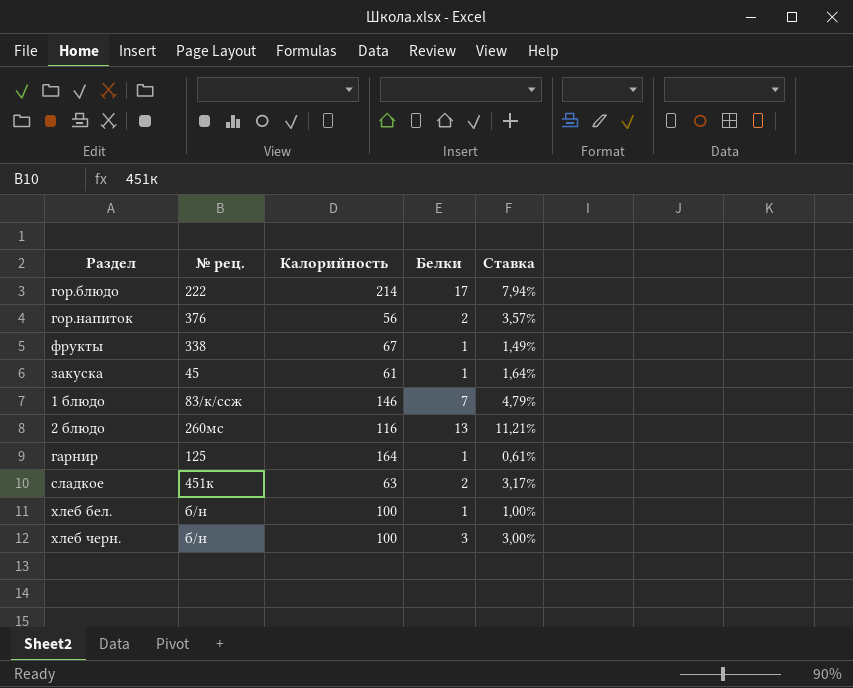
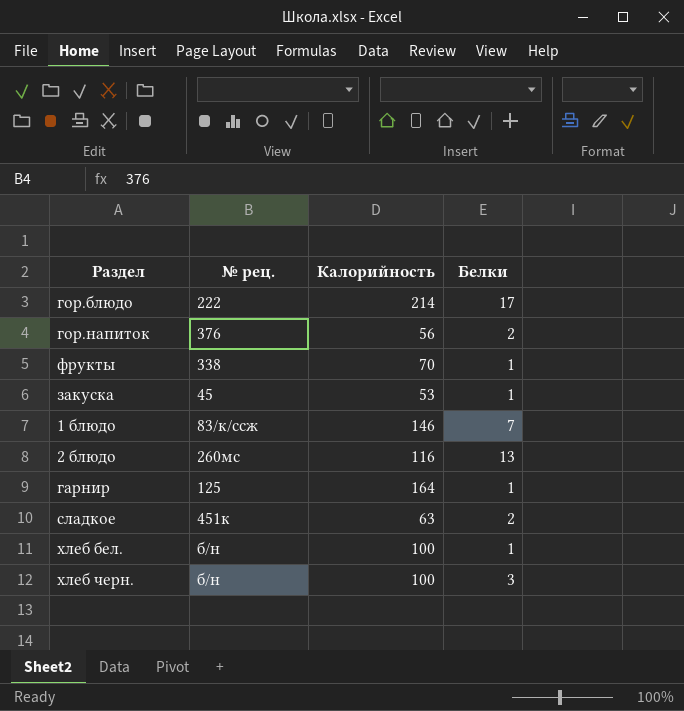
column Ставка | formula: [Белки] / [Калорийность] -> none
фрукты | Калорийность: 67 -> 70
закуска | Калорийность: 61 -> 53

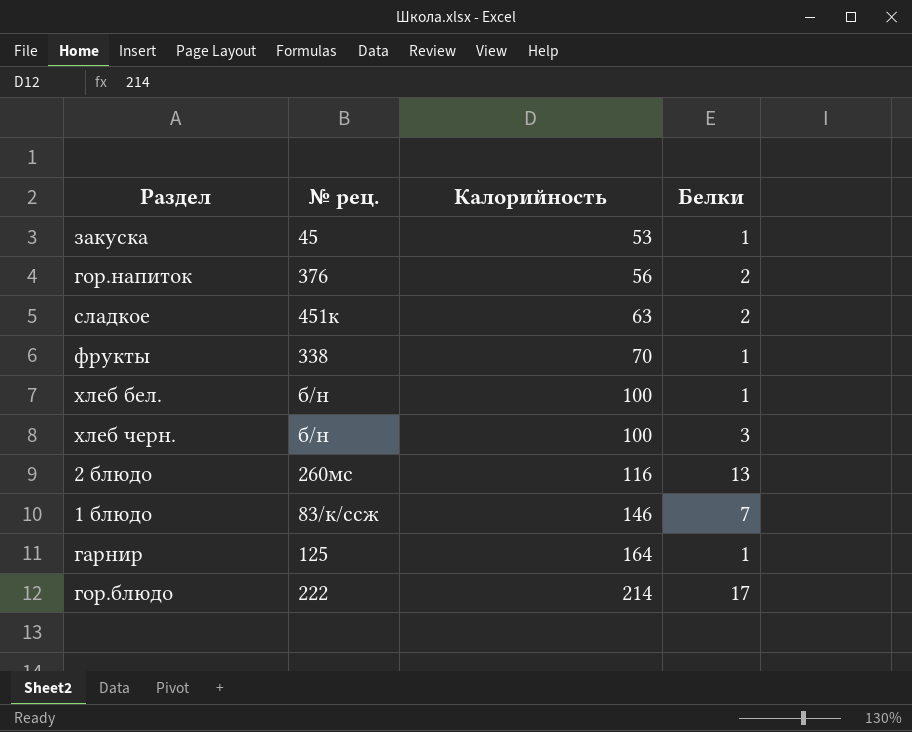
row order: none -> Калорийность ascending

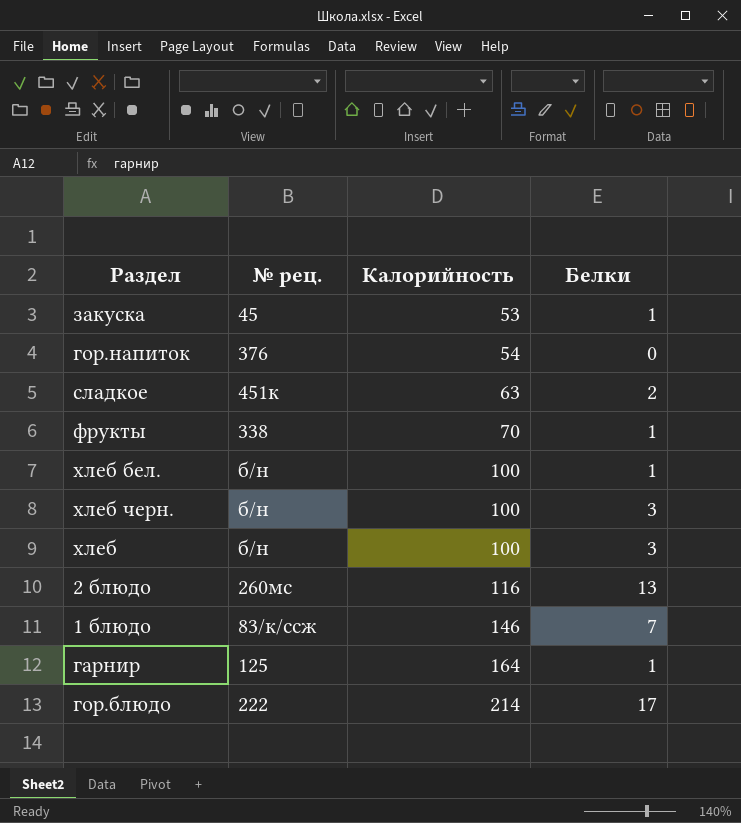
гор.напиток | Калорийность: 56 -> 54
гор.напиток | Белки: 2 -> 0
row хлеб: none -> б/н | 100 | 3

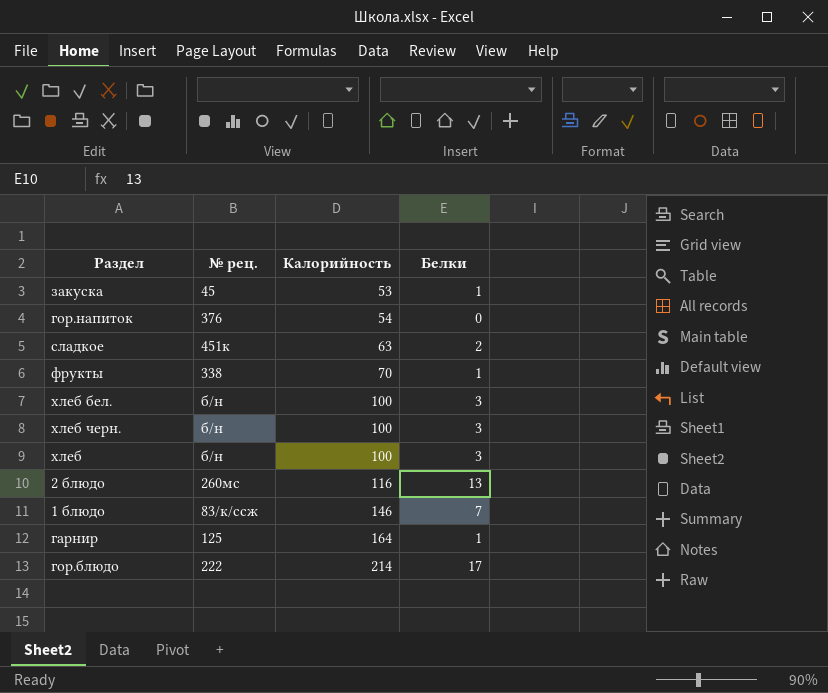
хлеб бел. | Белки: 1 -> 3

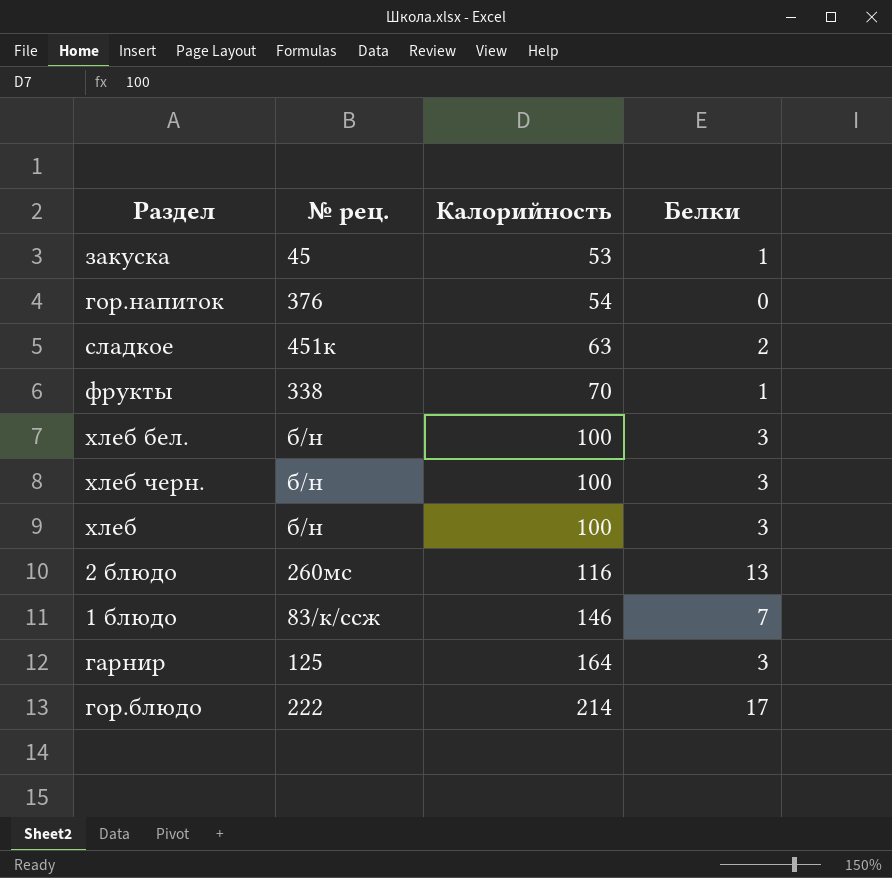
гарнир | Белки: 1 -> 3

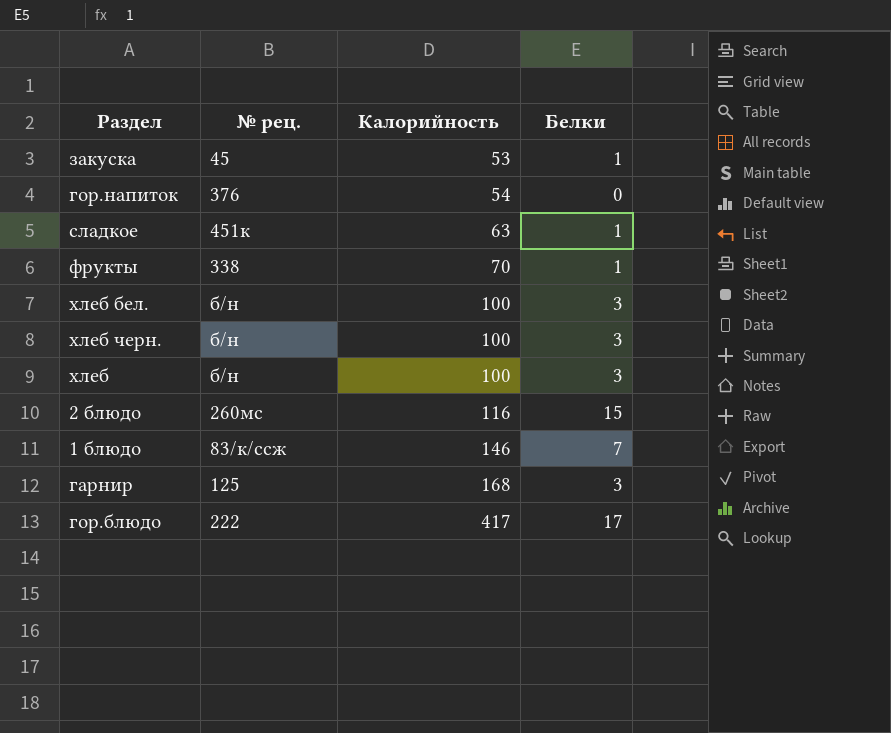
сладкое | Белки: 2 -> 1
2 блюдо | Белки: 13 -> 15
гарнир | Калорийность: 164 -> 168
гор.блюдо | Калорийность: 214 -> 417

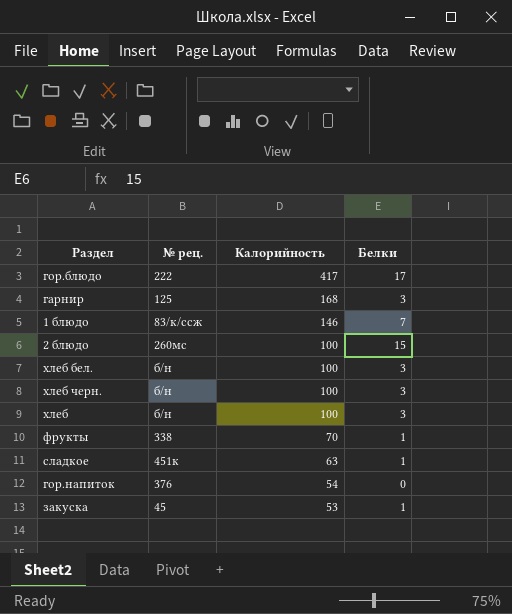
row order: Калорийность ascending -> Калорийность descending
2 блюдо | Калорийность: 116 -> 100

